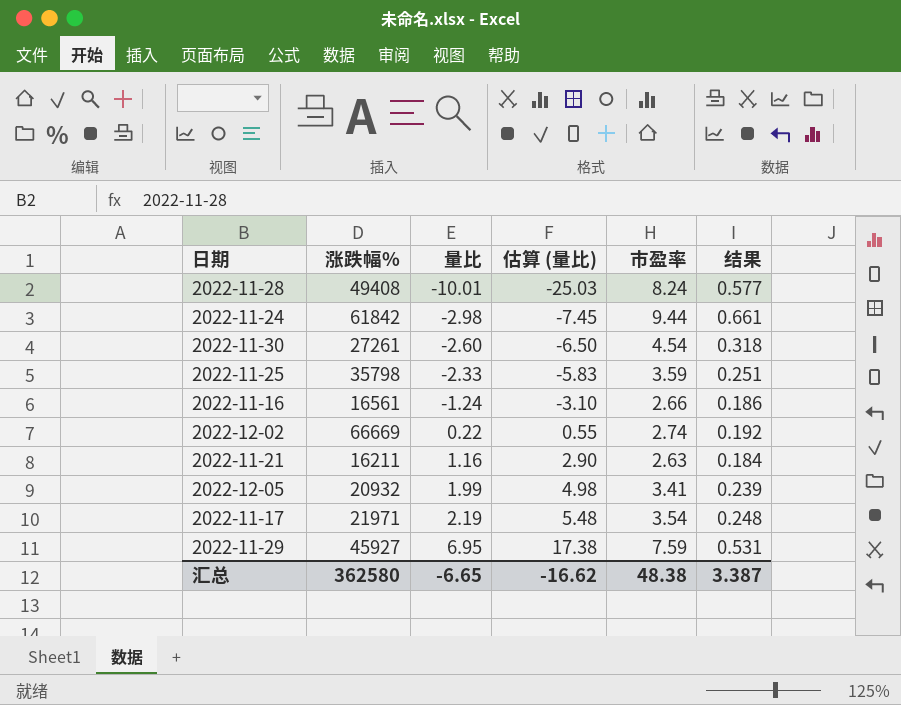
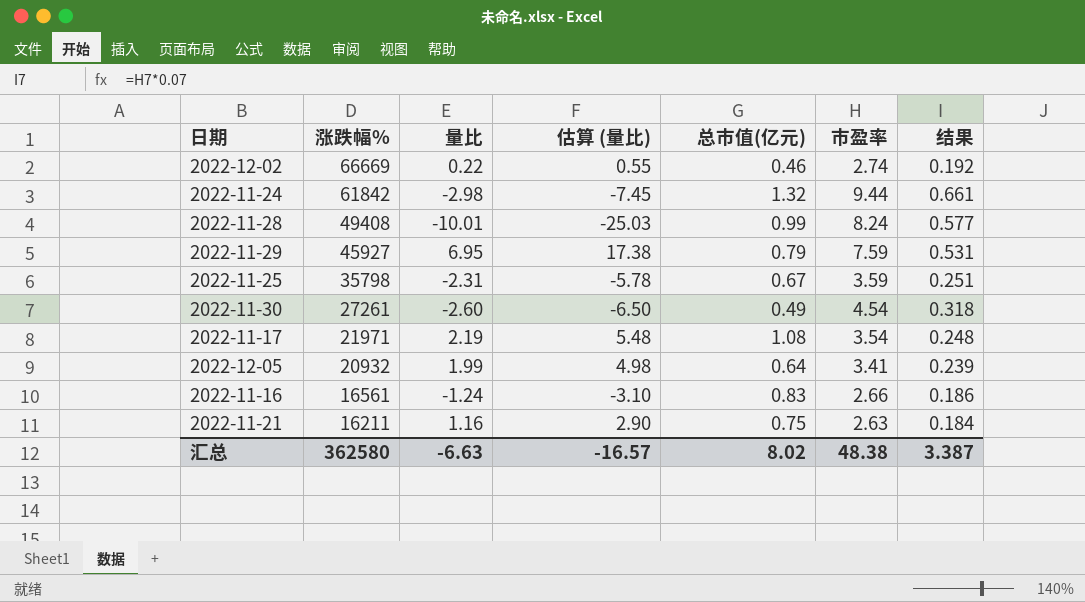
row order: 量比 ascending -> 涨跌幅% descending
column 总市值(亿元) | position: none -> 5
2022-11-25 | 量比: -2.33 -> -2.31
2022-11-25 | 估算 (量比): -5.83 -> -5.78
汇总 | 量比: -6.65 -> -6.63
汇总 | 估算 (量比): -16.62 -> -16.57

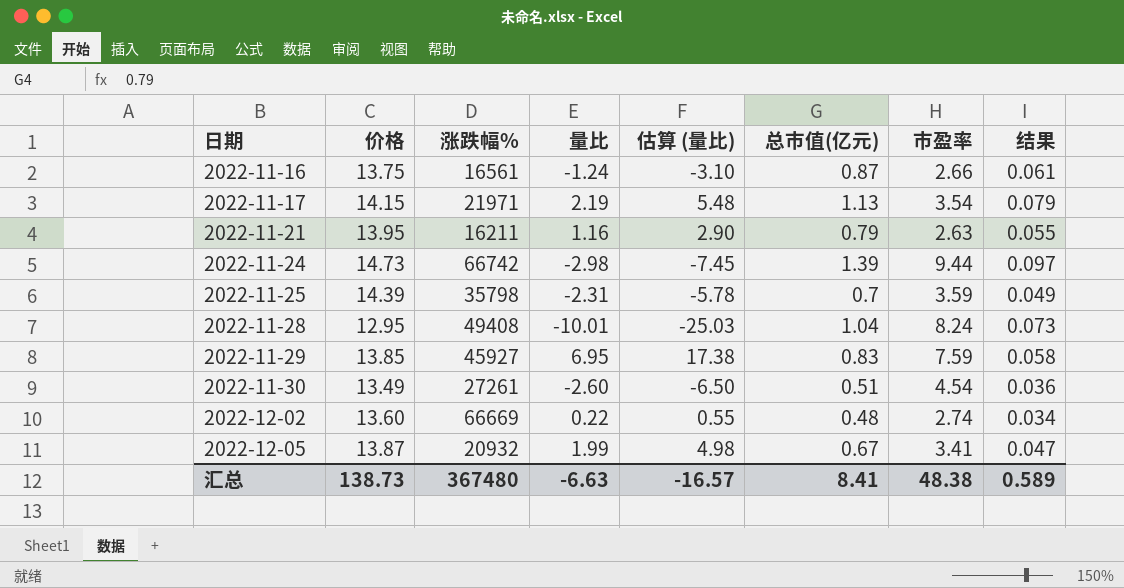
row order: 涨跌幅% descending -> 日期 ascending
column 价格 | position: none -> 2
column 结果 | formula: [市盈率] * 0.07 -> [总市值(亿元)] * 0.07
2022-11-16 | 总市值(亿元): 0.83 -> 0.87
2022-11-17 | 总市值(亿元): 1.08 -> 1.13
2022-11-21 | 总市值(亿元): 0.75 -> 0.79
2022-11-24 | 涨跌幅%: 61842 -> 66742
2022-11-24 | 总市值(亿元): 1.32 -> 1.39
2022-11-25 | 总市值(亿元): 0.67 -> 0.7
2022-11-28 | 总市值(亿元): 0.99 -> 1.04
2022-11-29 | 总市值(亿元): 0.79 -> 0.83
2022-11-30 | 总市值(亿元): 0.49 -> 0.51
2022-12-02 | 总市值(亿元): 0.46 -> 0.48
2022-12-05 | 总市值(亿元): 0.64 -> 0.67
汇总 | 涨跌幅%: 362580 -> 367480
汇总 | 总市值(亿元): 8.02 -> 8.41
汇总 | 结果: 3.387 -> 0.589

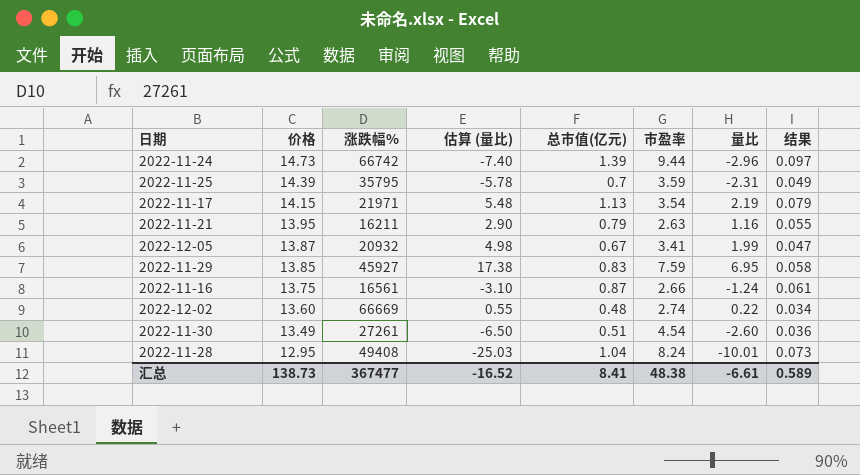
row order: 日期 ascending -> 价格 descending
column 量比 | position: 4 -> 7
2022-11-24 | 估算 (量比): -7.45 -> -7.40
2022-11-24 | 量比: -2.98 -> -2.96
2022-11-25 | 涨跌幅%: 35798 -> 35795
汇总 | 涨跌幅%: 367480 -> 367477
汇总 | 估算 (量比): -16.57 -> -16.52
汇总 | 量比: -6.63 -> -6.61

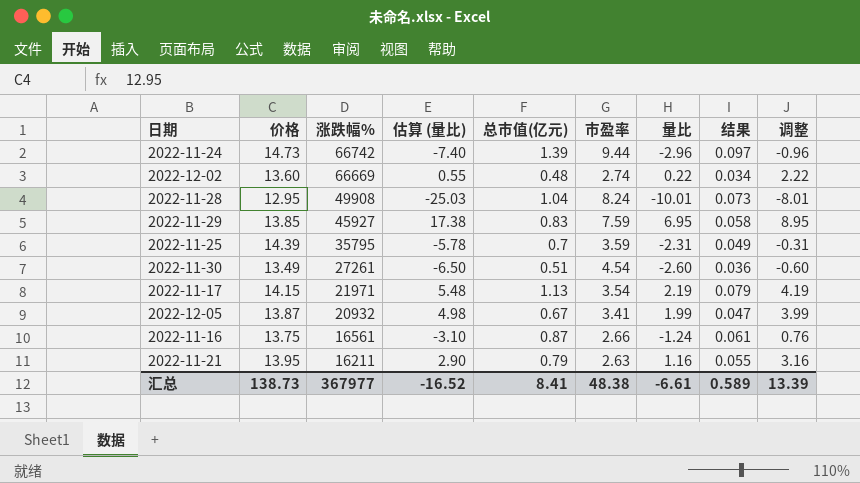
row order: 价格 descending -> 涨跌幅% descending
column 调整 | formula: none -> [量比] + 2
2022-11-28 | 涨跌幅%: 49408 -> 49908
汇总 | 涨跌幅%: 367477 -> 367977

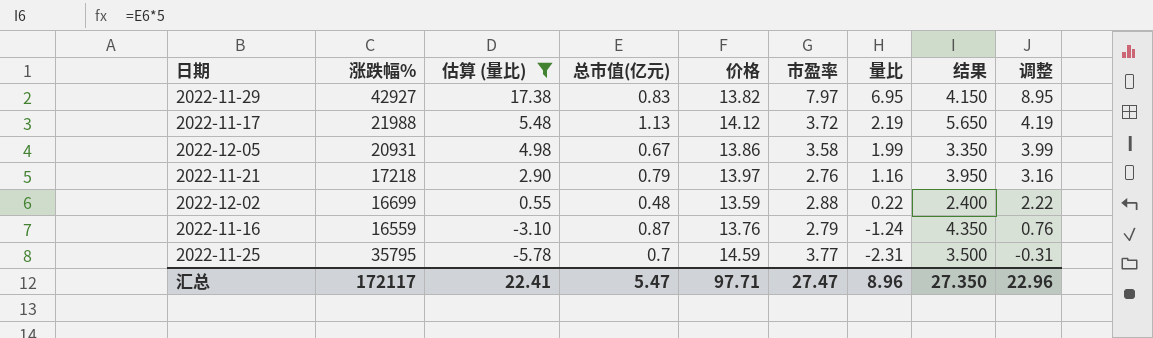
filter: none -> 估算 (量比) >= -5.78
row order: 涨跌幅% descending -> 估算 (量比) descending
column 价格 | position: 2 -> 5
column 结果 | formula: [总市值(亿元)] * 0.07 -> [总市值(亿元)] * 5
2022-11-29 | 涨跌幅%: 45927 -> 42927
2022-11-29 | 价格: 13.85 -> 13.82
2022-11-29 | 市盈率: 7.59 -> 7.97
2022-11-17 | 涨跌幅%: 21971 -> 21988
2022-11-17 | 价格: 14.15 -> 14.12
2022-11-17 | 市盈率: 3.54 -> 3.72
2022-12-05 | 涨跌幅%: 20932 -> 20931
2022-12-05 | 价格: 13.87 -> 13.86
2022-12-05 | 市盈率: 3.41 -> 3.58
2022-11-21 | 涨跌幅%: 16211 -> 17218
2022-11-21 | 价格: 13.95 -> 13.97
2022-11-21 | 市盈率: 2.63 -> 2.76
2022-12-02 | 涨跌幅%: 66669 -> 16699
2022-12-02 | 价格: 13.60 -> 13.59
2022-12-02 | 市盈率: 2.74 -> 2.88
2022-11-16 | 涨跌幅%: 16561 -> 16559
2022-11-16 | 价格: 13.75 -> 13.76
2022-11-16 | 市盈率: 2.66 -> 2.79
2022-11-25 | 价格: 14.39 -> 14.59
2022-11-25 | 市盈率: 3.59 -> 3.77
汇总 | 涨跌幅%: 367977 -> 172117
汇总 | 估算 (量比): -16.52 -> 22.41
汇总 | 总市值(亿元): 8.41 -> 5.47
汇总 | 价格: 138.73 -> 97.71
汇总 | 市盈率: 48.38 -> 27.47
汇总 | 量比: -6.61 -> 8.96
汇总 | 结果: 0.589 -> 27.350
汇总 | 调整: 13.39 -> 22.96

